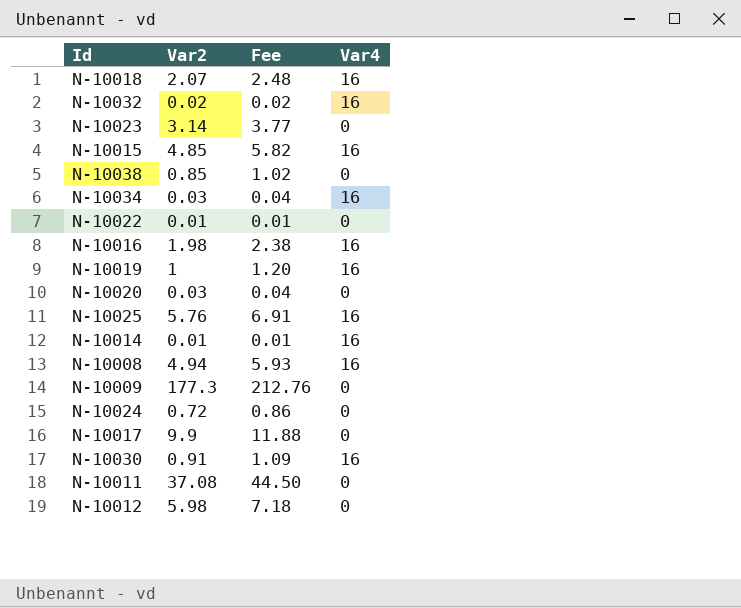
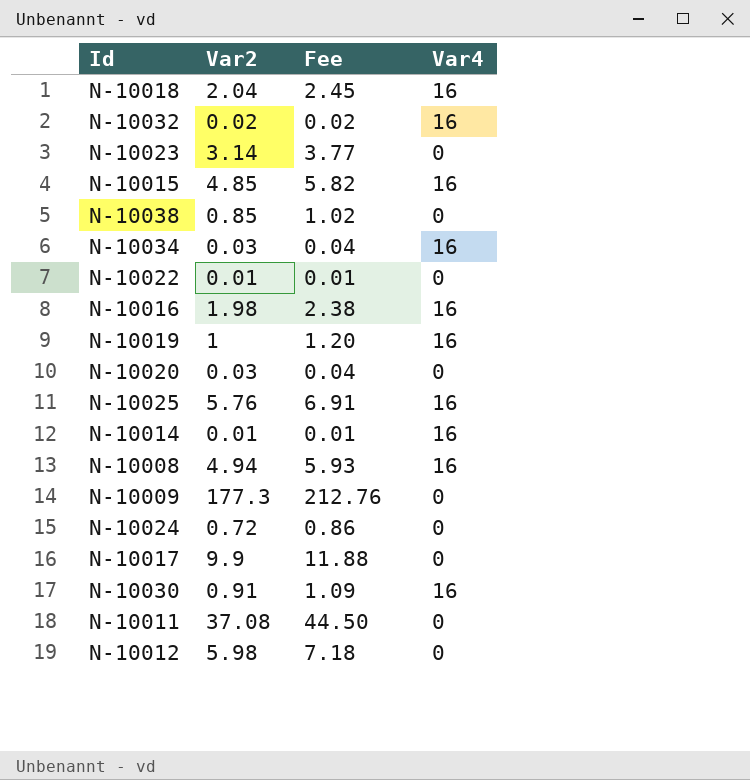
N-10018 | Var2: 2.07 -> 2.04
N-10018 | Fee: 2.48 -> 2.45

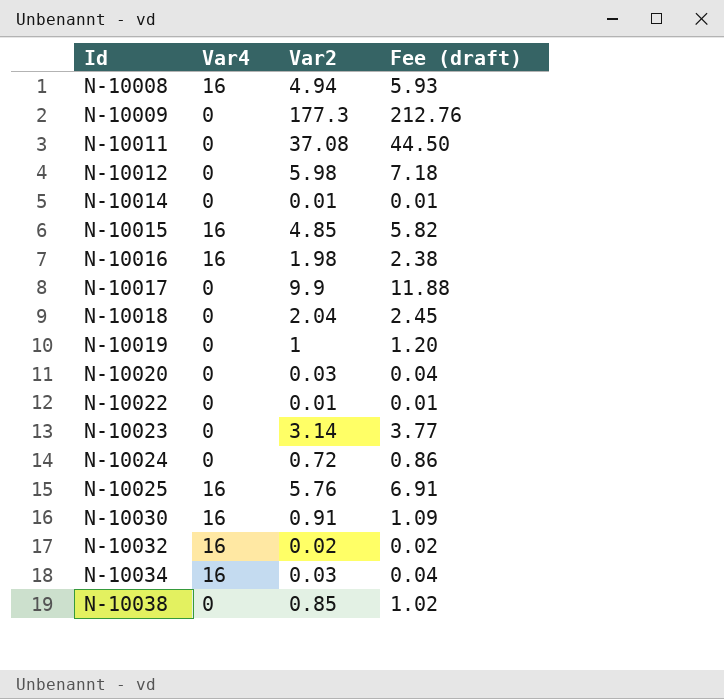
row order: none -> Id ascending
column Var4 | position: 4 -> 2
column name: Fee -> Fee (draft)
N-10014 | Var4: 16 -> 0
N-10018 | Var4: 16 -> 0
N-10019 | Var4: 16 -> 0

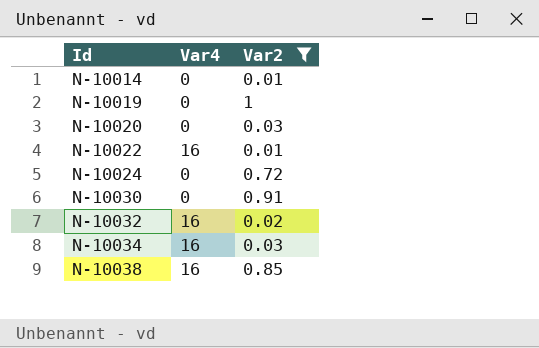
filter: none -> Var2 <= 1
column Fee (draft) | formula: [Var2] * 1.2 -> none
N-10022 | Var4: 0 -> 16
N-10030 | Var4: 16 -> 0
N-10038 | Var4: 0 -> 16

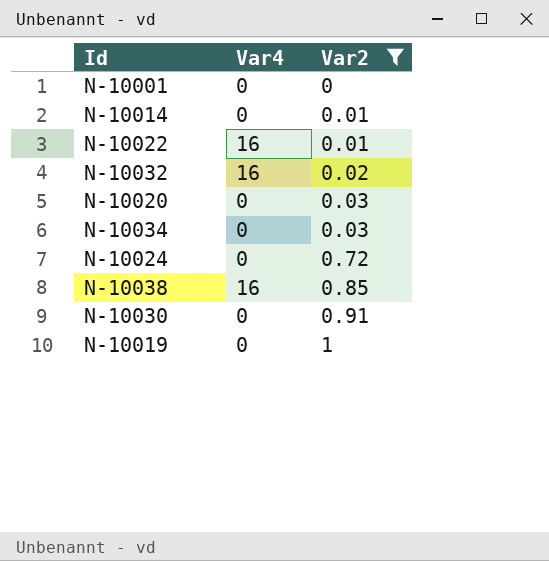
row order: Id ascending -> Var2 ascending
row N-10001: none -> 0 | 0
N-10034 | Var4: 16 -> 0

